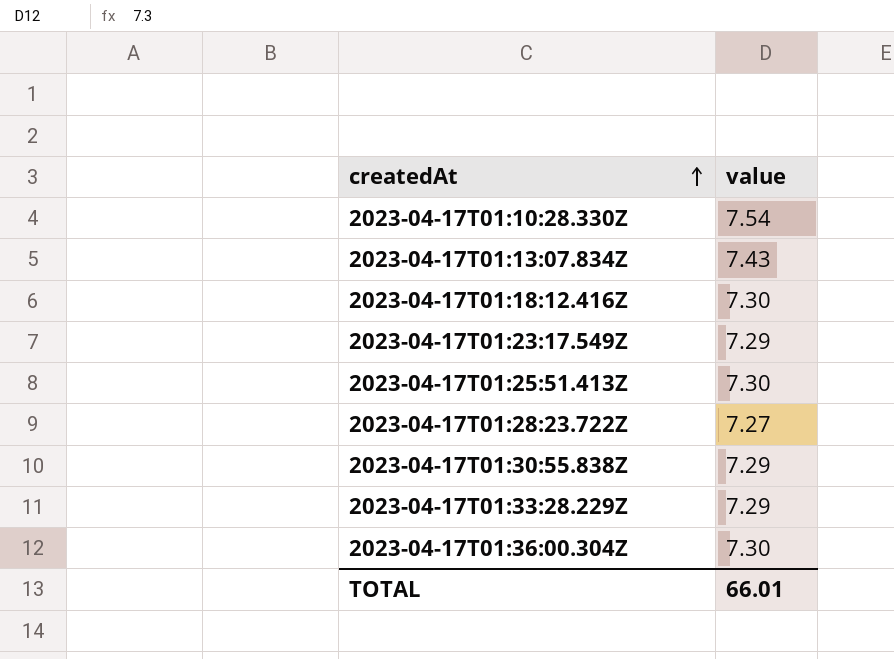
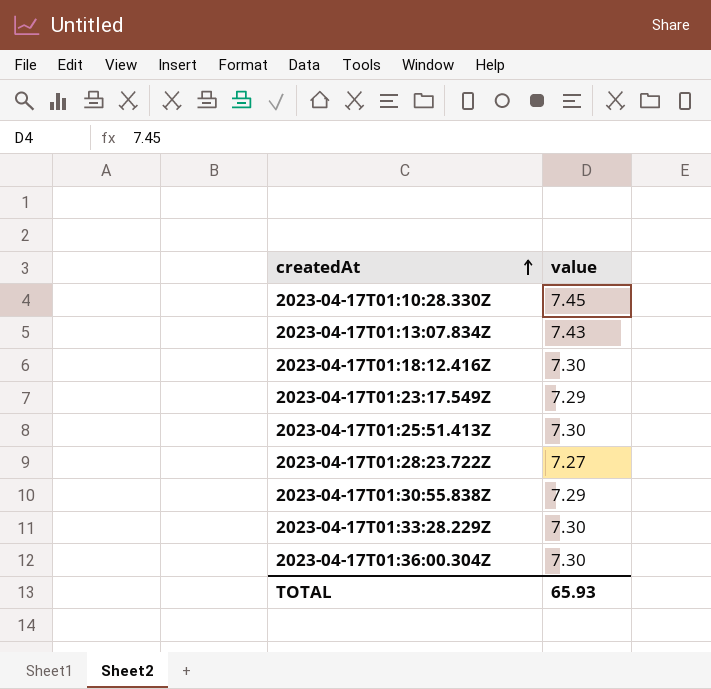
2023-04-17T01:10:28.330Z | value: 7.54 -> 7.45
2023-04-17T01:33:28.229Z | value: 7.29 -> 7.30
TOTAL | value: 66.01 -> 65.93

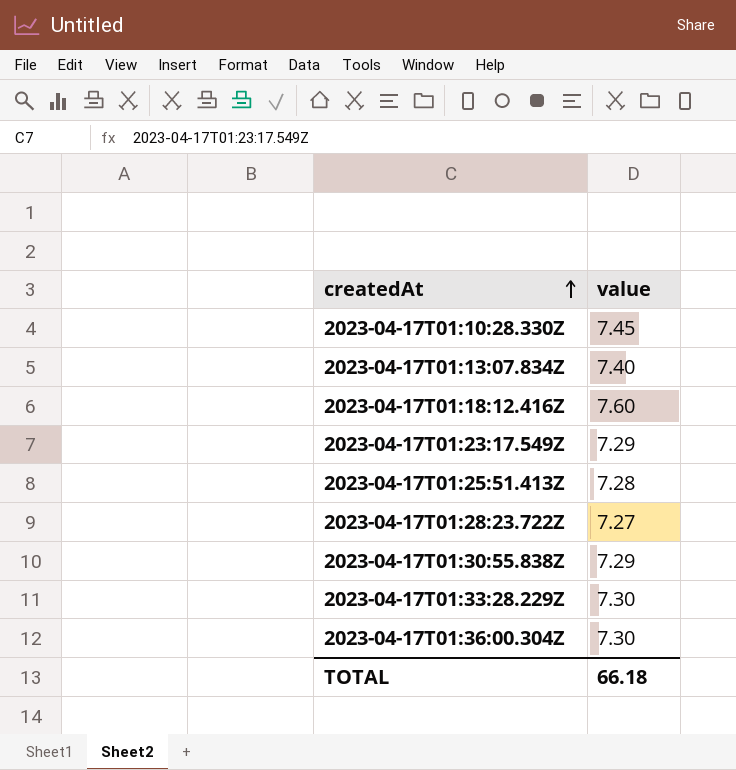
2023-04-17T01:13:07.834Z | value: 7.43 -> 7.40
2023-04-17T01:18:12.416Z | value: 7.30 -> 7.60
2023-04-17T01:25:51.413Z | value: 7.30 -> 7.28
TOTAL | value: 65.93 -> 66.18

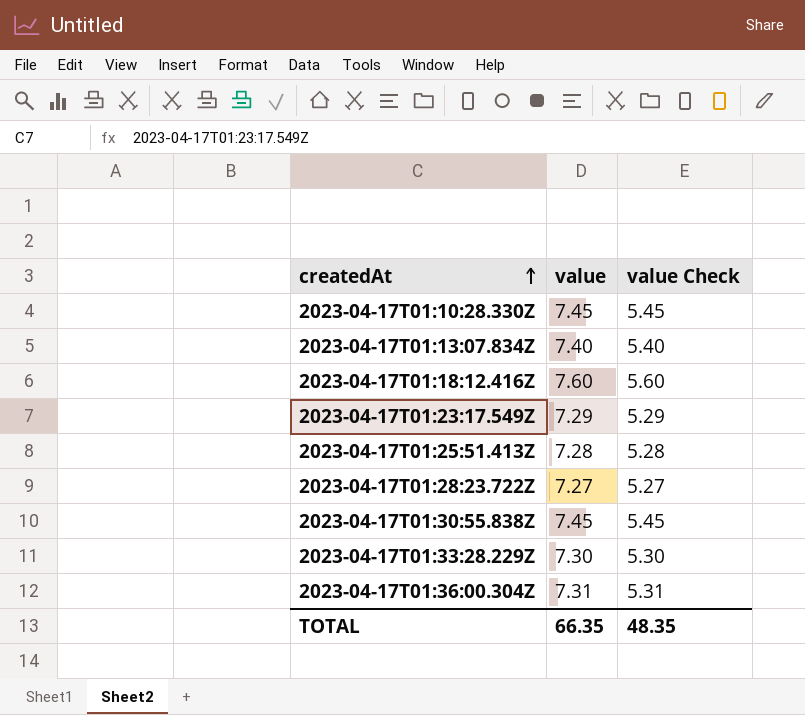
column value Check | formula: none -> [value] - 2
2023-04-17T01:30:55.838Z | value: 7.29 -> 7.45
2023-04-17T01:36:00.304Z | value: 7.30 -> 7.31
TOTAL | value: 66.18 -> 66.35

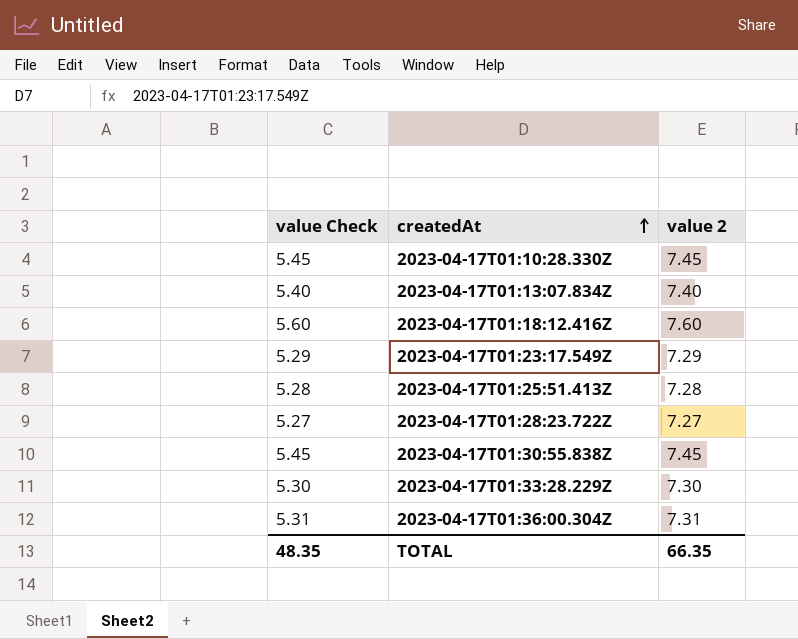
column value Check | position: 3 -> 1
column name: value -> value 2

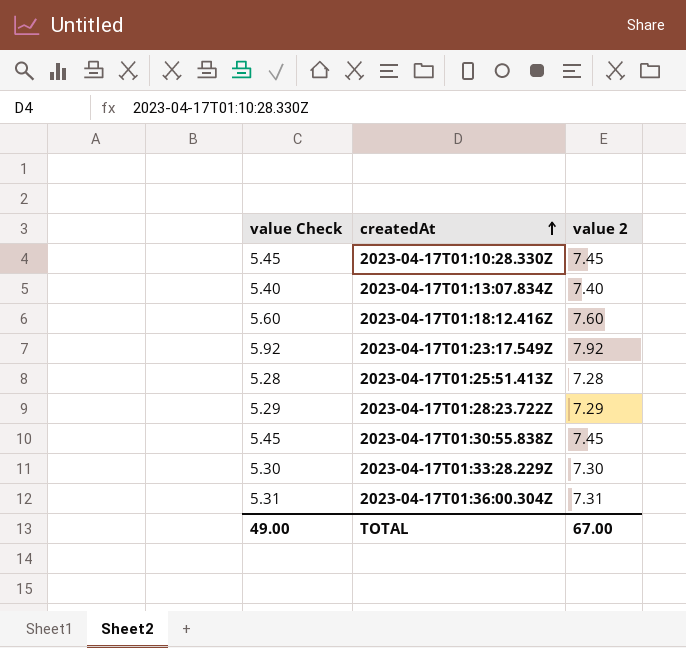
2023-04-17T01:23:17.549Z | value Check: 5.29 -> 5.92
2023-04-17T01:23:17.549Z | value 2: 7.29 -> 7.92
2023-04-17T01:28:23.722Z | value Check: 5.27 -> 5.29
2023-04-17T01:28:23.722Z | value 2: 7.27 -> 7.29
TOTAL | value Check: 48.35 -> 49.00
TOTAL | value 2: 66.35 -> 67.00

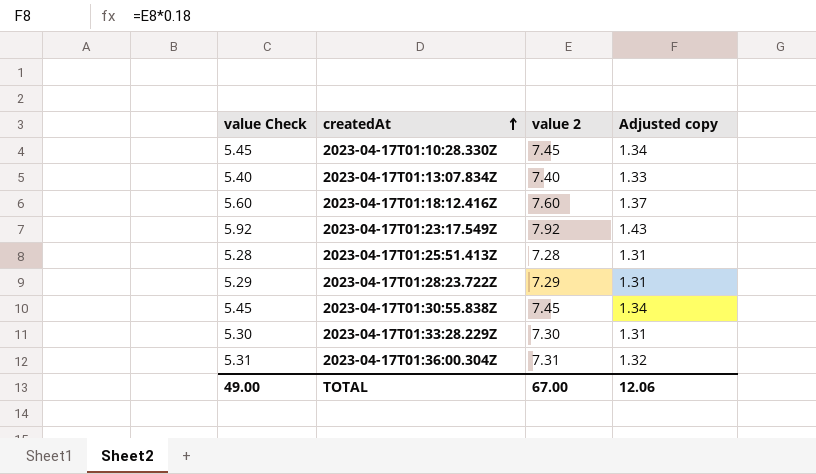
column Adjusted copy | formula: none -> [value 2] * 0.18

